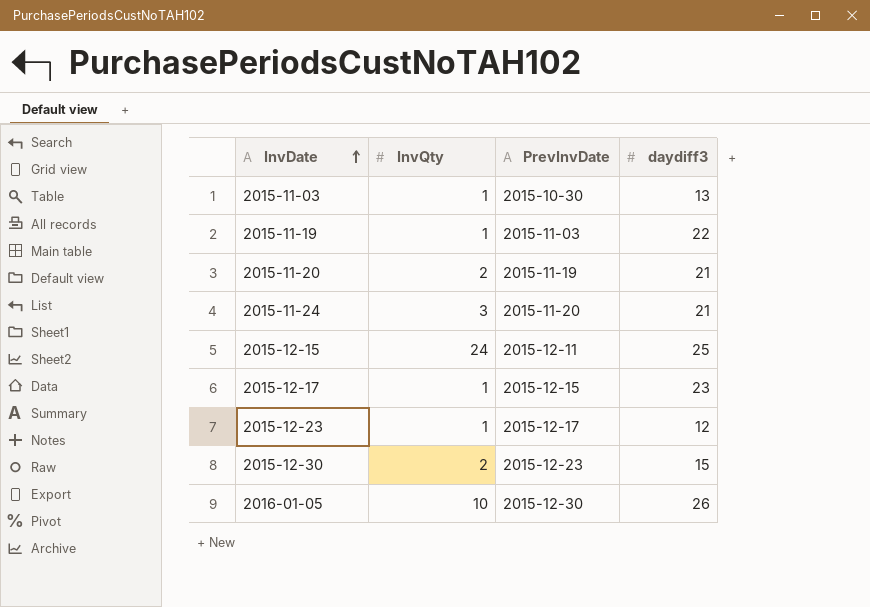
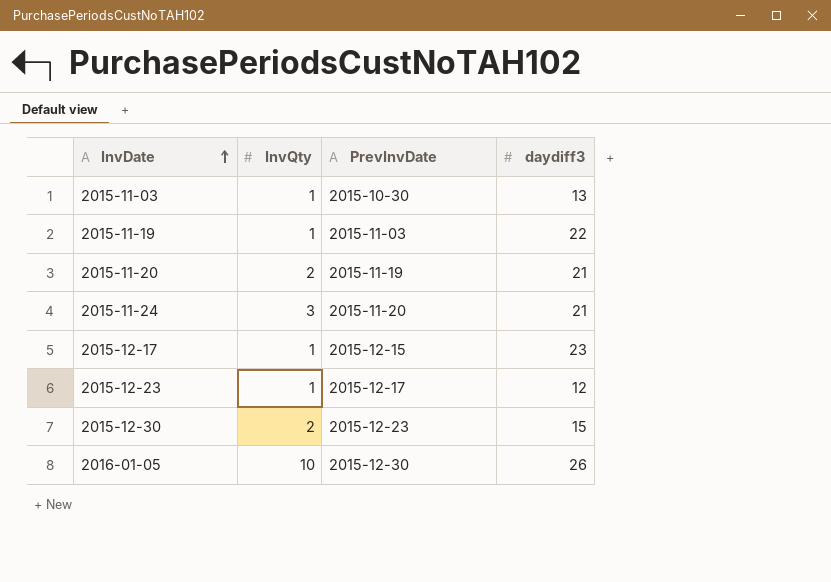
row 2015-12-15: 24 | 2015-12-11 | 25 -> none

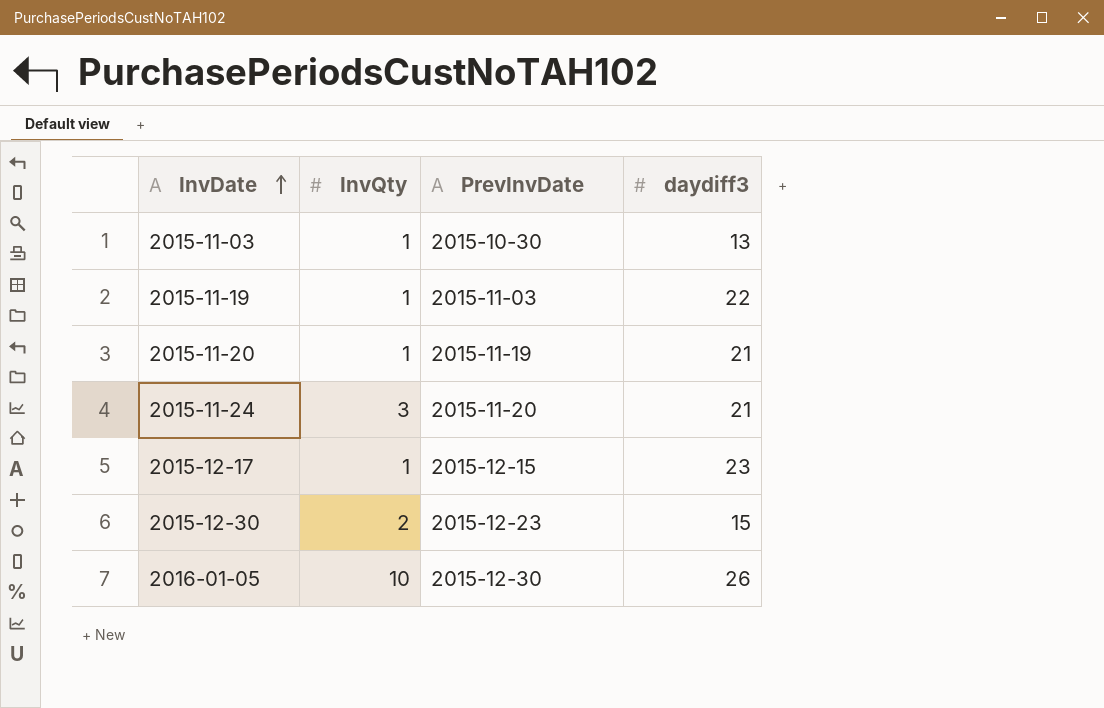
row 2015-12-23: 1 | 2015-12-17 | 12 -> none
2015-11-20 | InvQty: 2 -> 1

